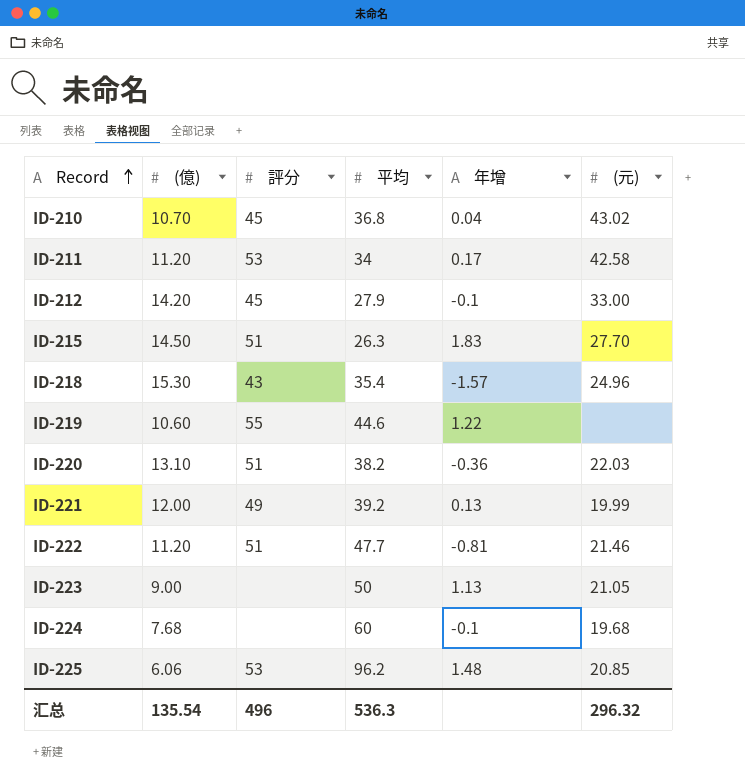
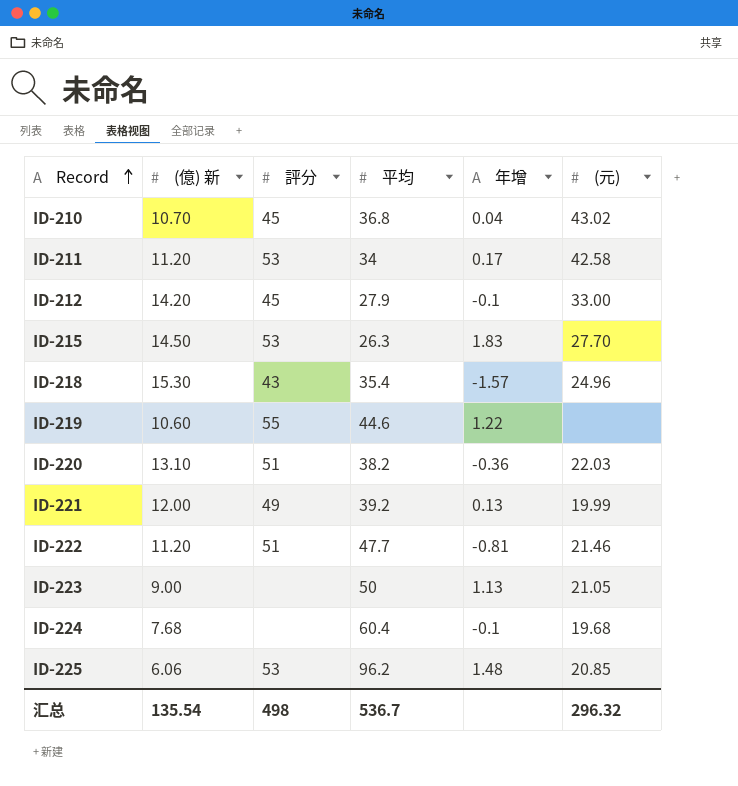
column name: (億) -> (億) 新
ID-215 | 評分: 51 -> 53
ID-224 | 平均: 60 -> 60.4
汇总 | 評分: 496 -> 498
汇总 | 平均: 536.3 -> 536.7

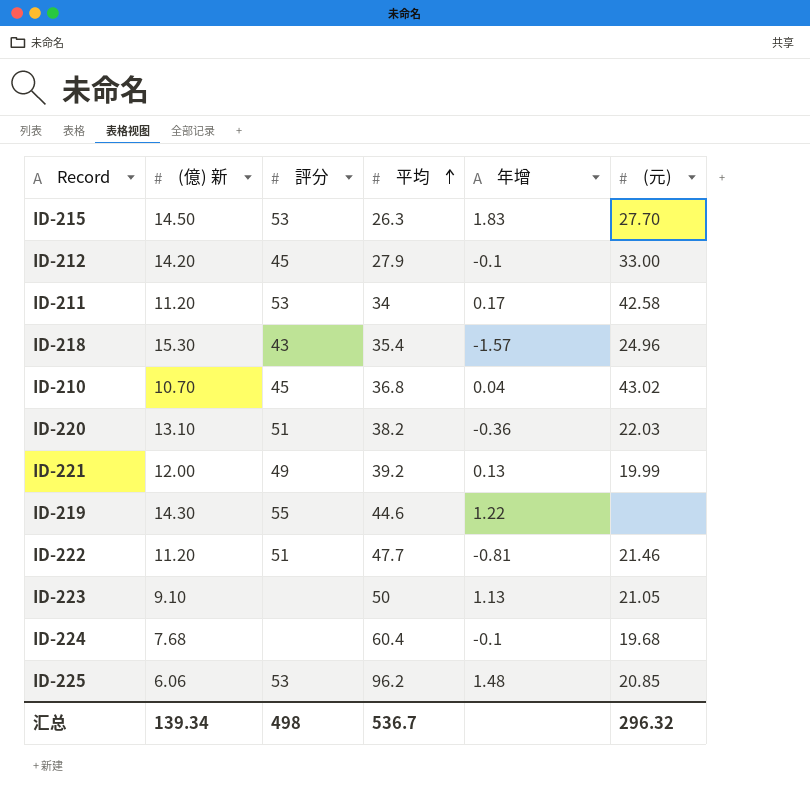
row order: Record ascending -> 平均 ascending
ID-219 | (億) 新: 10.60 -> 14.30
ID-223 | (億) 新: 9.00 -> 9.10
汇总 | (億) 新: 135.54 -> 139.34

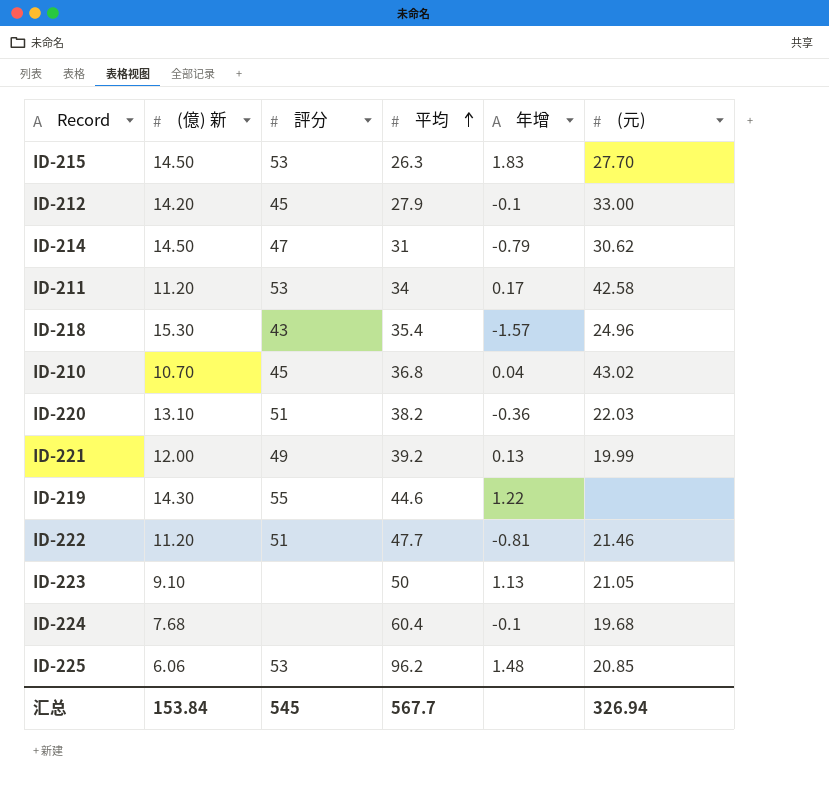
row ID-214: none -> 14.50 | 47 | 31 | -0.79 | 30.62
汇总 | (億) 新: 139.34 -> 153.84
汇总 | 評分: 498 -> 545
汇总 | 平均: 536.7 -> 567.7
汇总 | (元): 296.32 -> 326.94

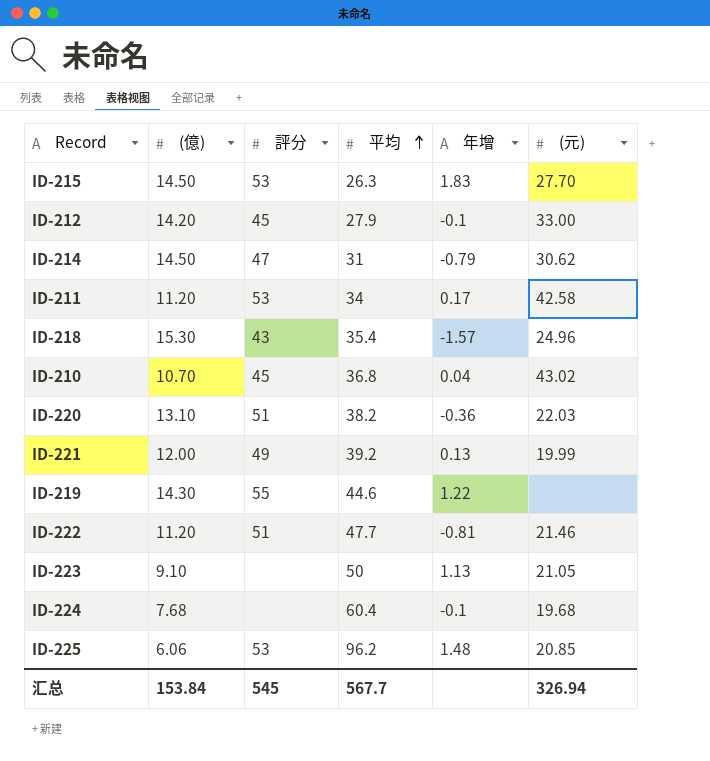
column name: (億) 新 -> (億)

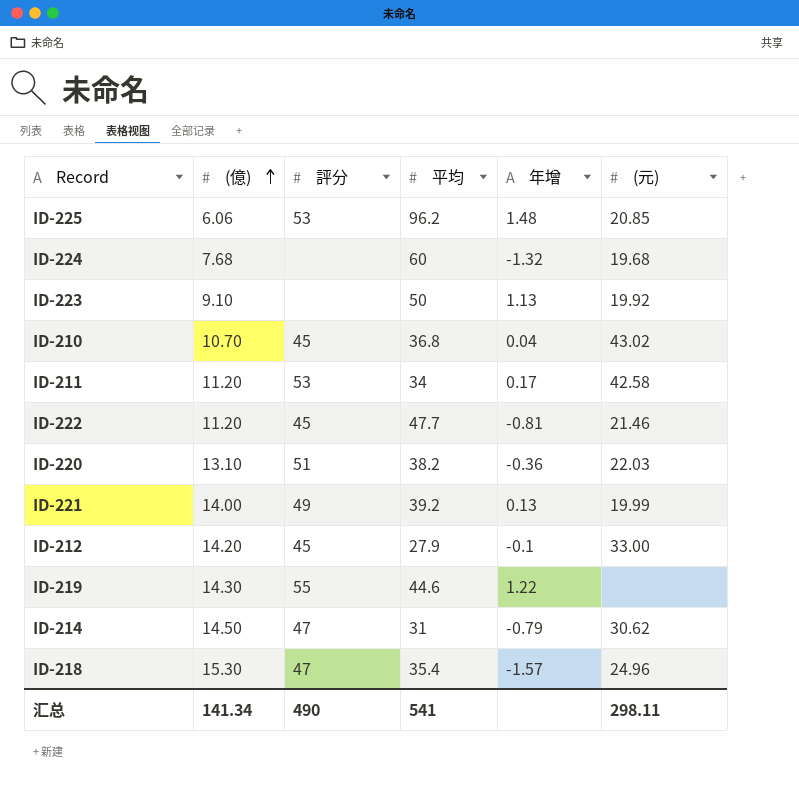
row order: 平均 ascending -> (億) ascending
row ID-215: 14.50 | 53 | 26.3 | 1.83 | 27.70 -> none
ID-224 | 平均: 60.4 -> 60
ID-224 | 年增: -0.1 -> -1.32
ID-223 | (元): 21.05 -> 19.92
ID-222 | 評分: 51 -> 45
ID-221 | (億): 12.00 -> 14.00
ID-218 | 評分: 43 -> 47
汇总 | (億): 153.84 -> 141.34
汇总 | 評分: 545 -> 490
汇总 | 平均: 567.7 -> 541
汇总 | (元): 326.94 -> 298.11

